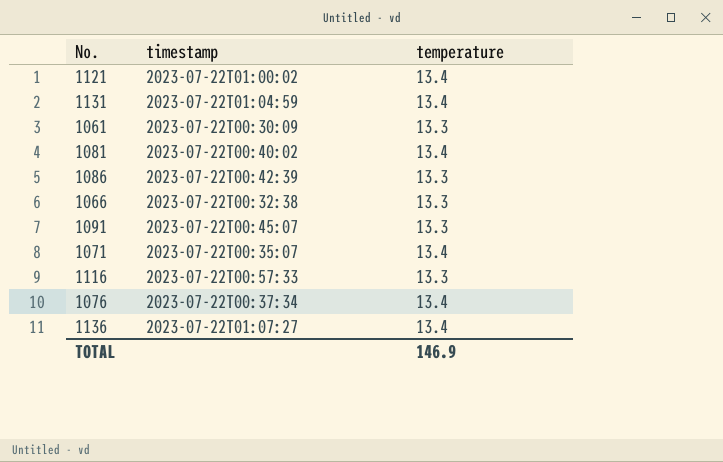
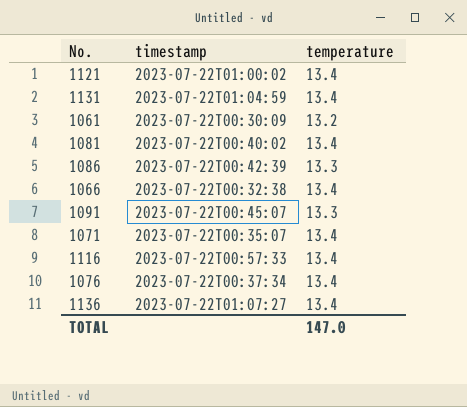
1061 | temperature: 13.3 -> 13.2
1066 | temperature: 13.3 -> 13.4
1116 | temperature: 13.3 -> 13.4
TOTAL | temperature: 146.9 -> 147.0

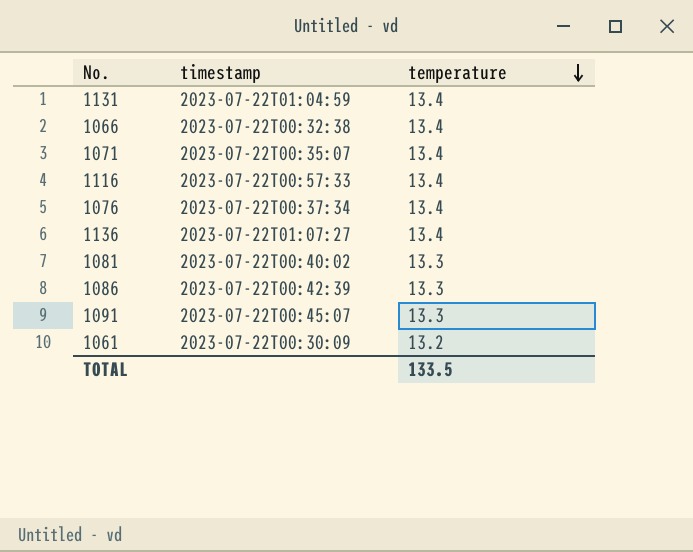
row order: none -> temperature descending
row 1121: 2023-07-22T01:00:02 | 13.4 -> none
1081 | temperature: 13.4 -> 13.3
TOTAL | temperature: 147.0 -> 133.5

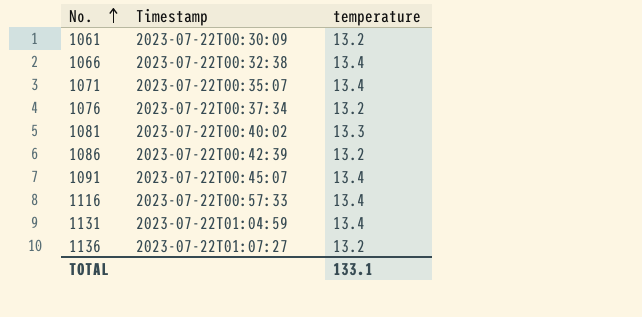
row order: temperature descending -> No. ascending
column name: timestamp -> Timestamp
1076 | temperature: 13.4 -> 13.2
1086 | temperature: 13.3 -> 13.2
1091 | temperature: 13.3 -> 13.4
1136 | temperature: 13.4 -> 13.2
TOTAL | temperature: 133.5 -> 133.1

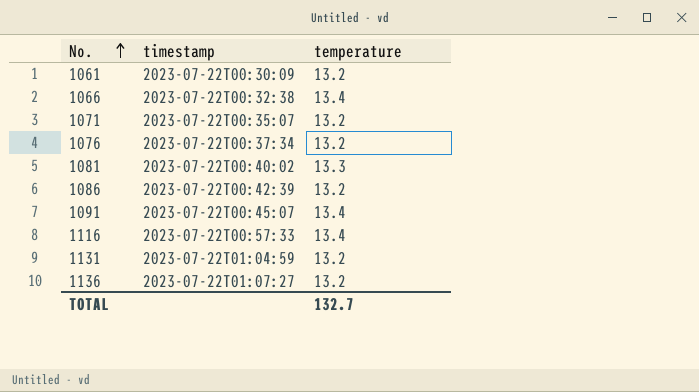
column name: Timestamp -> timestamp
1071 | temperature: 13.4 -> 13.2
1131 | temperature: 13.4 -> 13.2
TOTAL | temperature: 133.1 -> 132.7

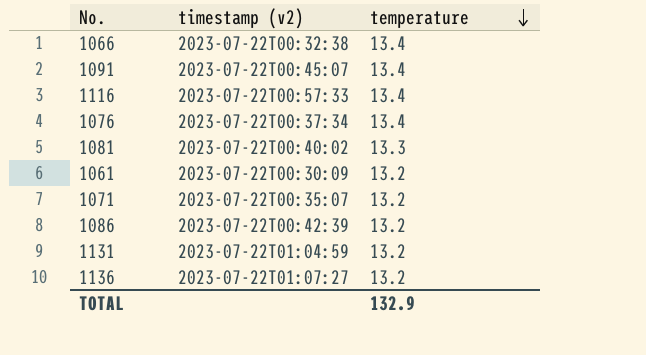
row order: No. ascending -> temperature descending
column name: timestamp -> timestamp (v2)
1076 | temperature: 13.2 -> 13.4
TOTAL | temperature: 132.7 -> 132.9

